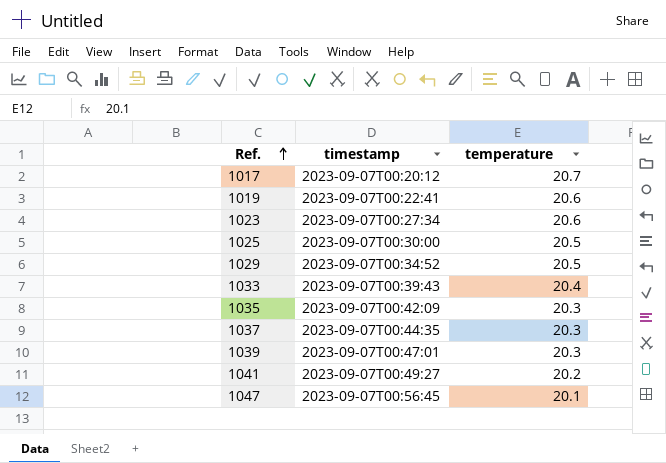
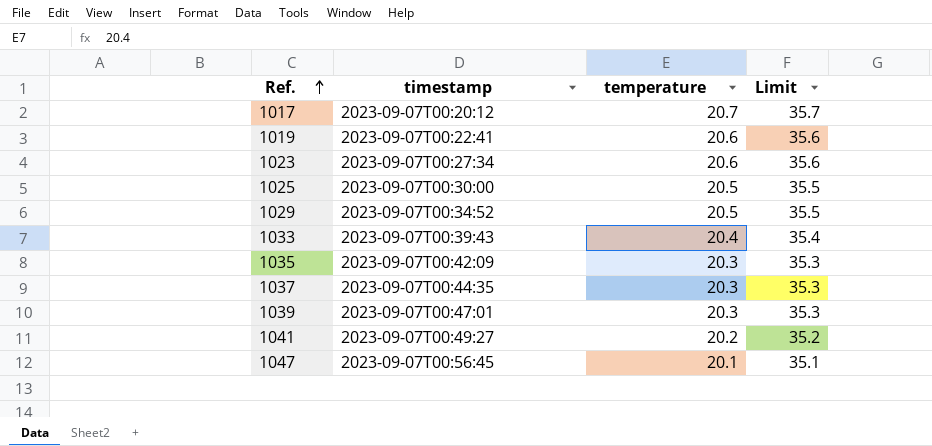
column Limit | formula: none -> [temperature] + 15

